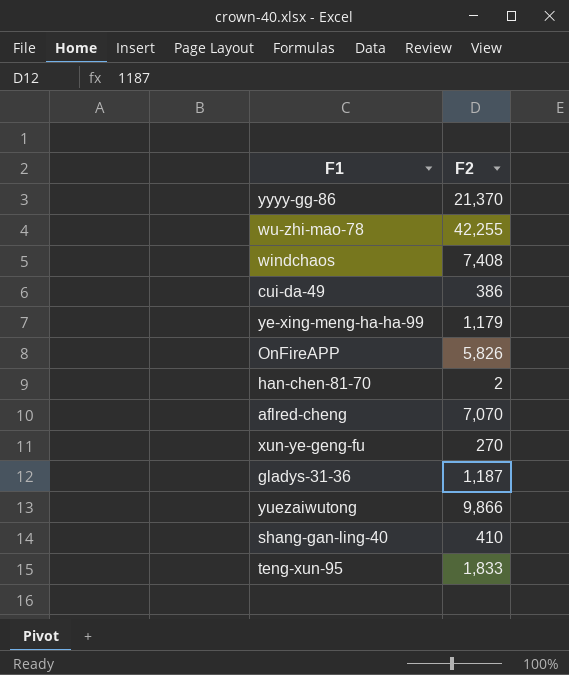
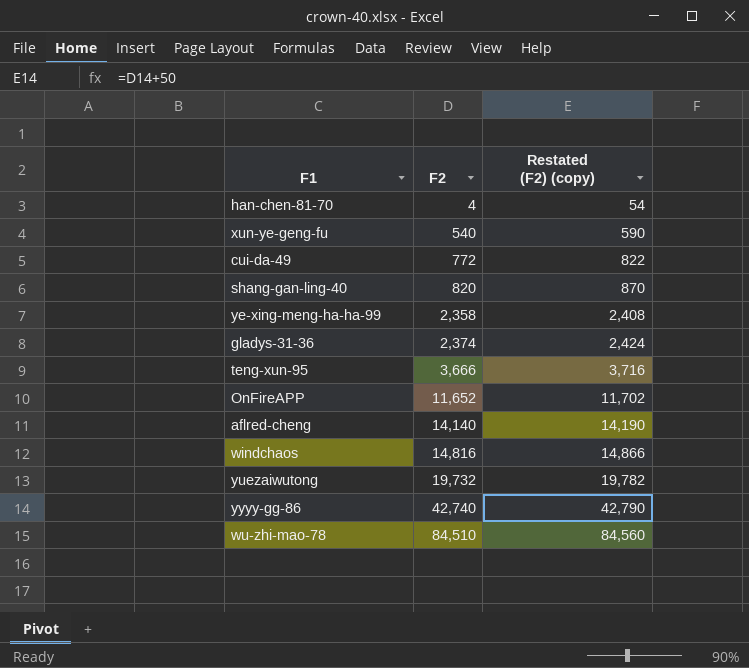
row order: none -> F2 ascending
column Restated (F2) (copy) | formula: none -> [F2] + 50
han-chen-81-70 | F2: 2 -> 4
xun-ye-geng-fu | F2: 270 -> 540
cui-da-49 | F2: 386 -> 772
shang-gan-ling-40 | F2: 410 -> 820
ye-xing-meng-ha-ha-99 | F2: 1,179 -> 2,358
gladys-31-36 | F2: 1,187 -> 2,374
teng-xun-95 | F2: 1,833 -> 3,666
OnFireAPP | F2: 5,826 -> 11,652
aflred-cheng | F2: 7,070 -> 14,140
windchaos | F2: 7,408 -> 14,816
yuezaiwutong | F2: 9,866 -> 19,732
yyyy-gg-86 | F2: 21,370 -> 42,740
wu-zhi-mao-78 | F2: 42,255 -> 84,510

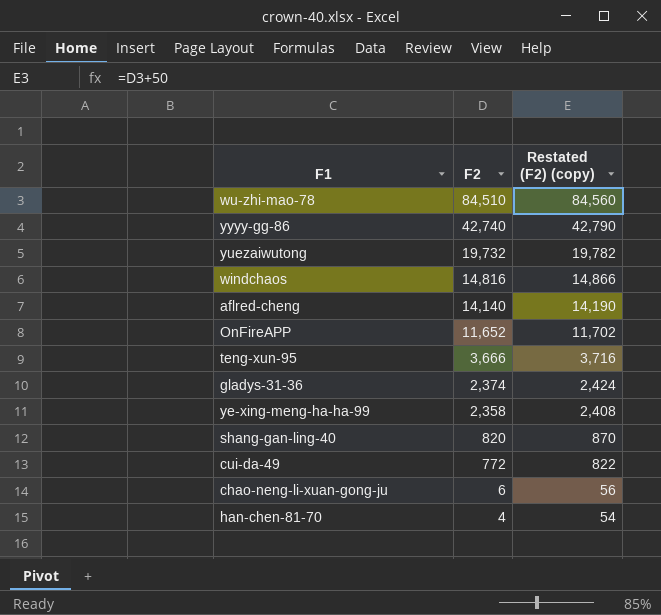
row order: F2 ascending -> F2 descending
row xun-ye-geng-fu: 540 | 590 -> none
row chao-neng-li-xuan-gong-ju: none -> 6 | 56

